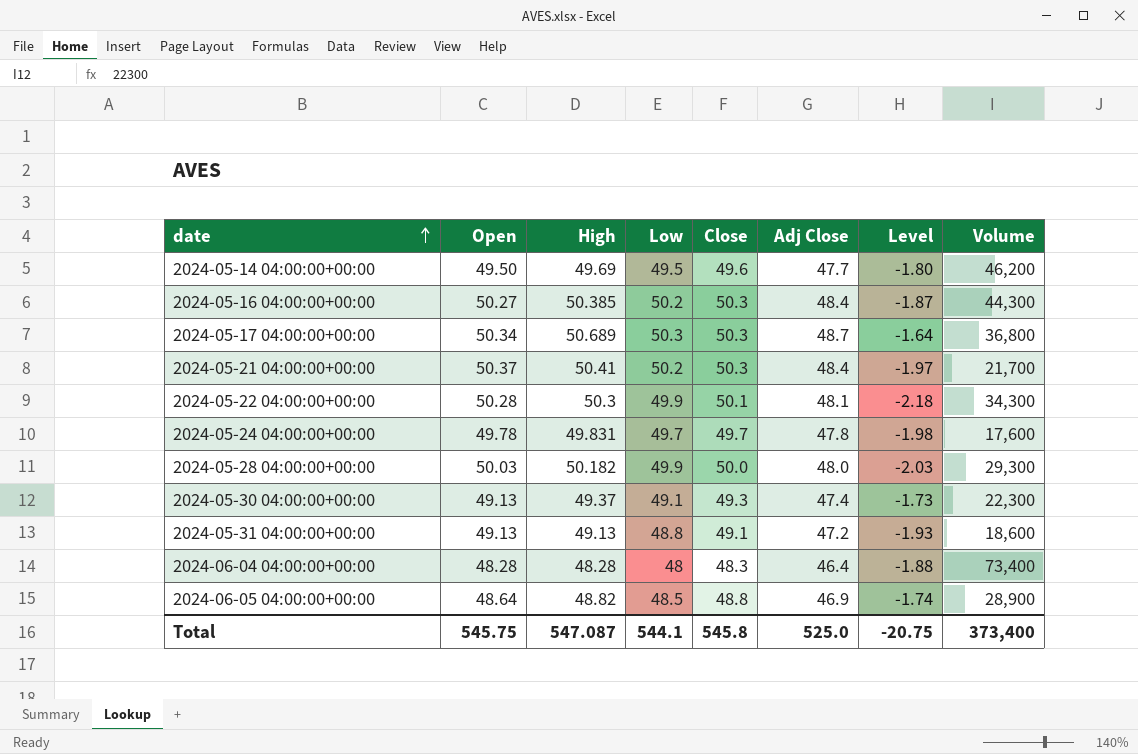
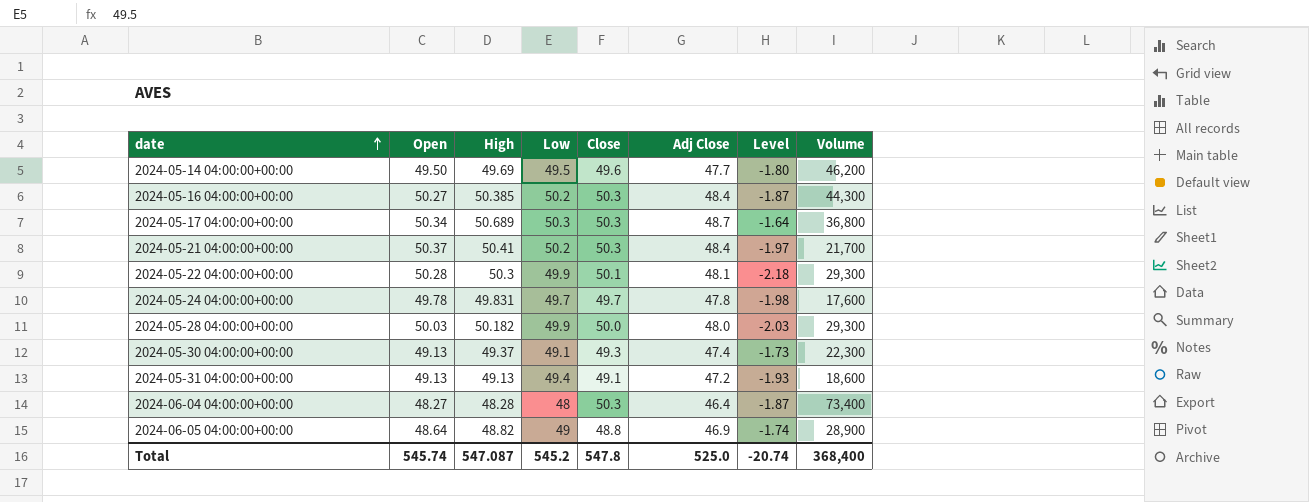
2024-05-22 04:00:00+00:00 | Volume: 34,300 -> 29,300
2024-05-31 04:00:00+00:00 | Low: 48.8 -> 49.4
2024-06-04 04:00:00+00:00 | Open: 48.28 -> 48.27
2024-06-04 04:00:00+00:00 | Close: 48.3 -> 50.3
2024-06-04 04:00:00+00:00 | Level: -1.88 -> -1.87
2024-06-05 04:00:00+00:00 | Low: 48.5 -> 49
Total | Open: 545.75 -> 545.74
Total | Low: 544.1 -> 545.2
Total | Close: 545.8 -> 547.8
Total | Level: -20.75 -> -20.74
Total | Volume: 373,400 -> 368,400

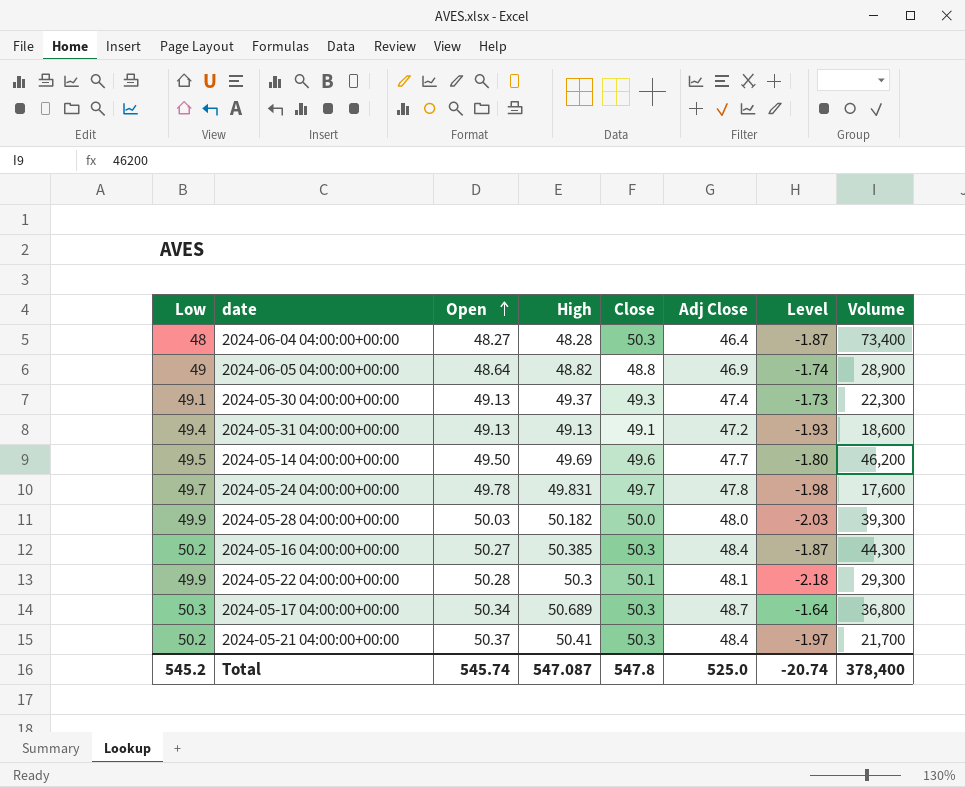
row order: date ascending -> Open ascending
column Low | position: 4 -> 1
2024-05-28 04:00:00+00:00 | Volume: 29,300 -> 39,300
Total | Volume: 368,400 -> 378,400

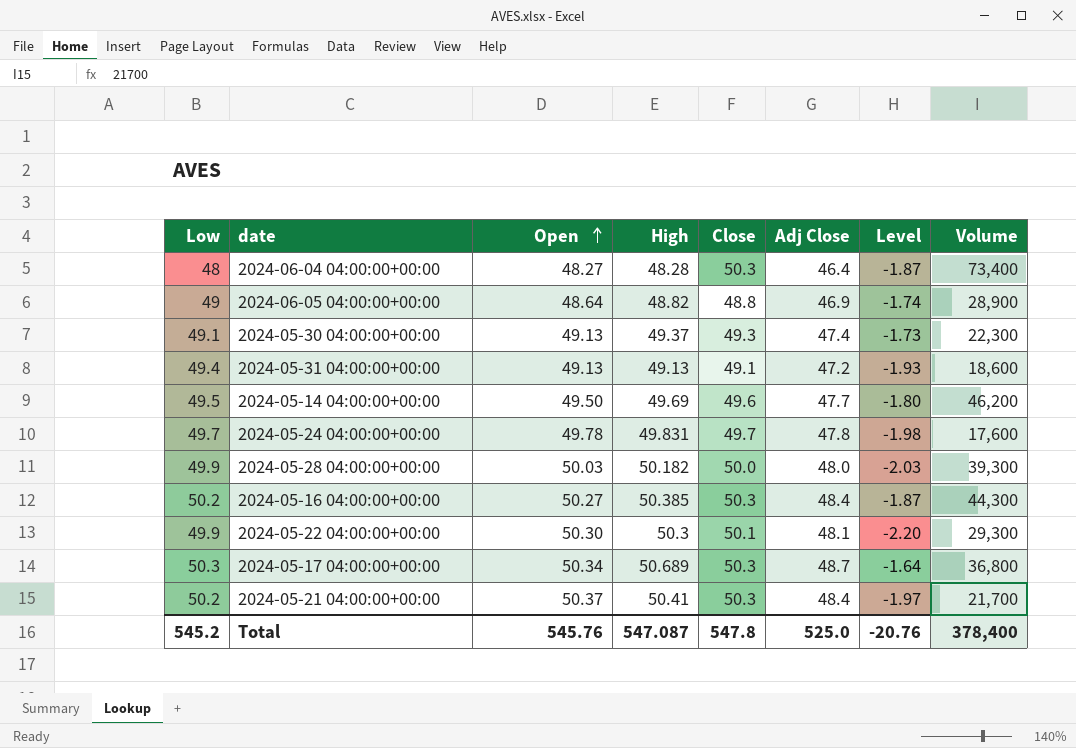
2024-05-22 04:00:00+00:00 | Open: 50.28 -> 50.30
2024-05-22 04:00:00+00:00 | Level: -2.18 -> -2.20
Total | Open: 545.74 -> 545.76
Total | Level: -20.74 -> -20.76

